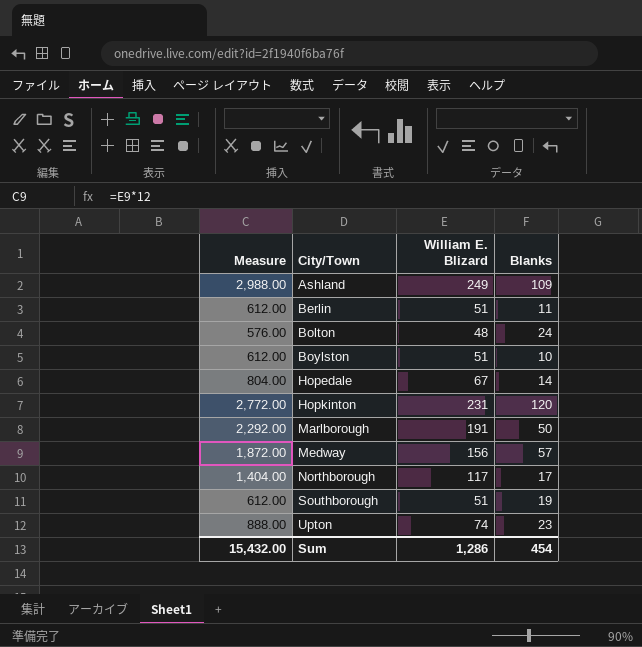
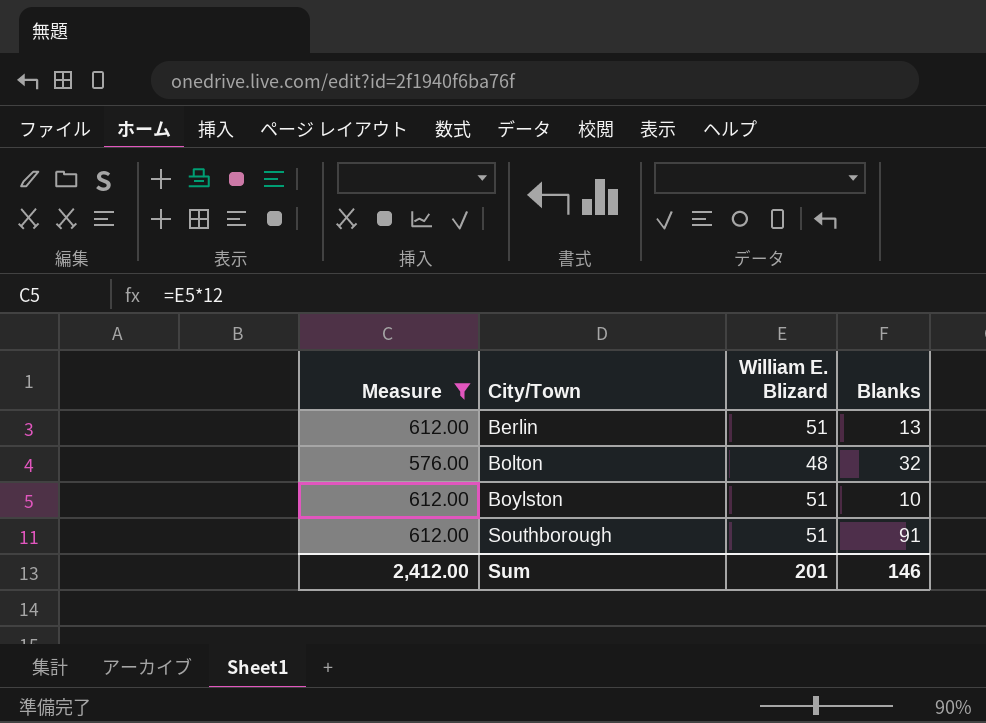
filter: none -> Measure <= 612.00
Berlin | Blanks: 11 -> 13
Bolton | Blanks: 24 -> 32
Southborough | Blanks: 19 -> 91
Sum | Measure: 15,432.00 -> 2,412.00
Sum | William E. Blizard: 1,286 -> 201
Sum | Blanks: 454 -> 146

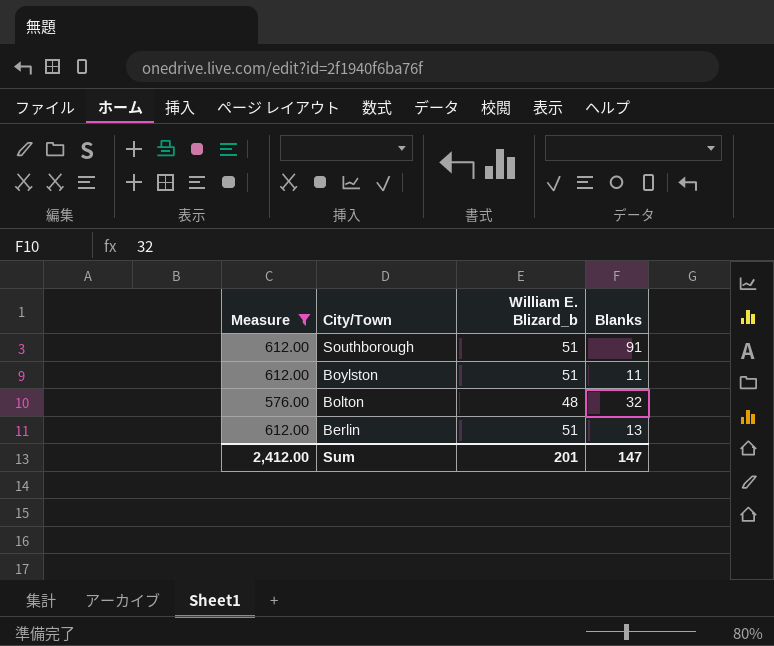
row order: City/Town ascending -> City/Town descending
column name: William E. Blizard -> William E. Blizard_b
Boylston | Blanks: 10 -> 11
Sum | Blanks: 146 -> 147

